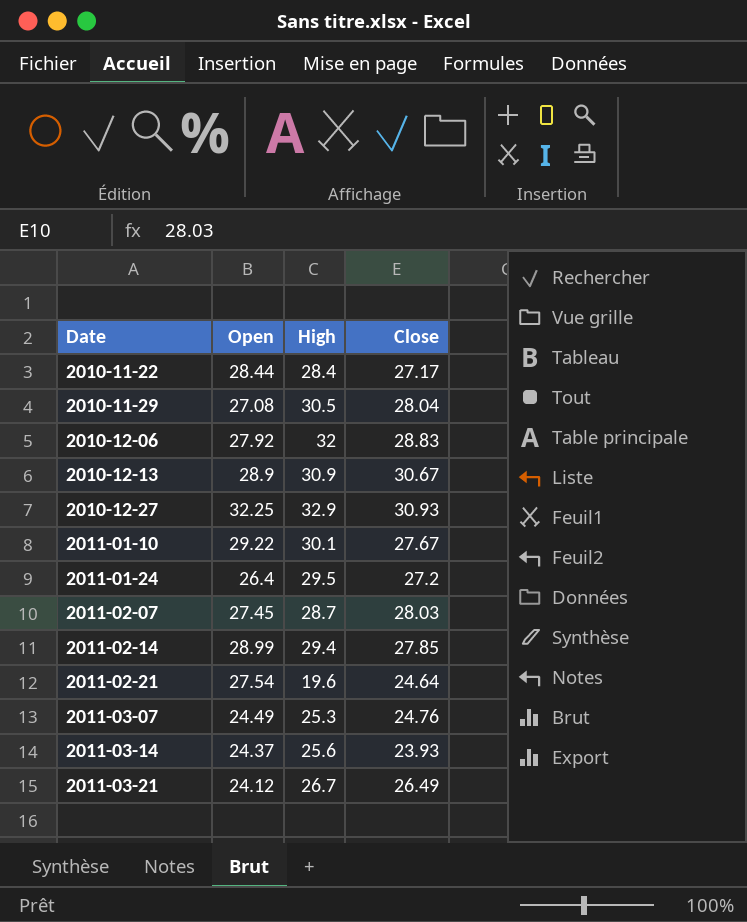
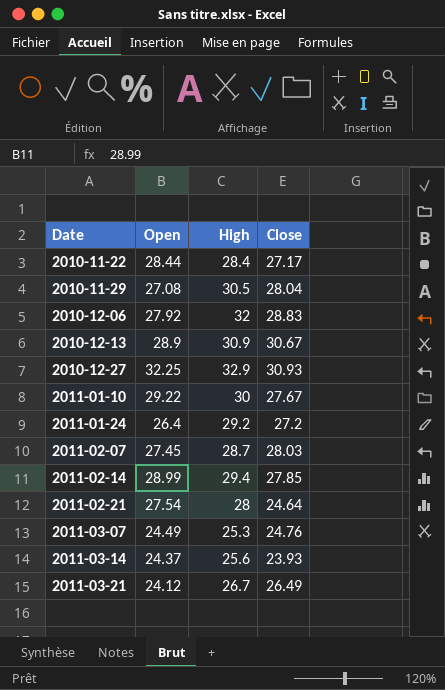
2011-01-10 | High: 30.1 -> 30
2011-01-24 | High: 29.5 -> 29.2
2011-02-21 | High: 19.6 -> 28

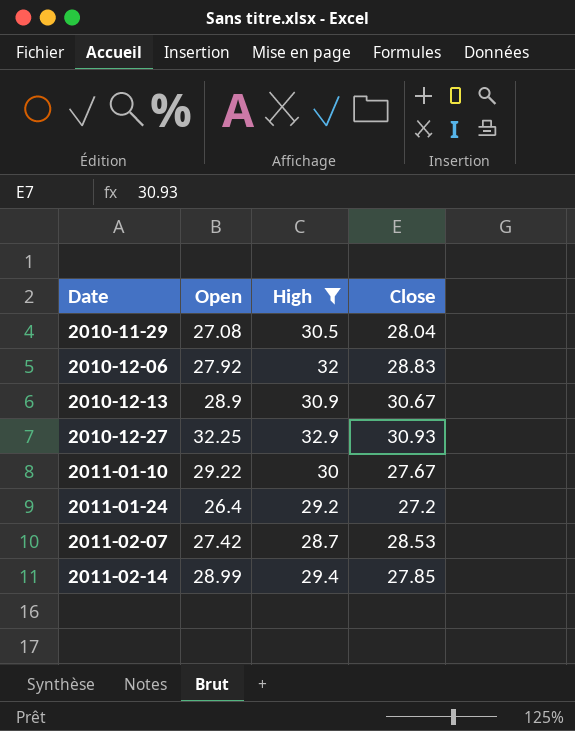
filter: none -> High >= 28.7
2011-02-07 | Open: 27.45 -> 27.42
2011-02-07 | Close: 28.03 -> 28.53

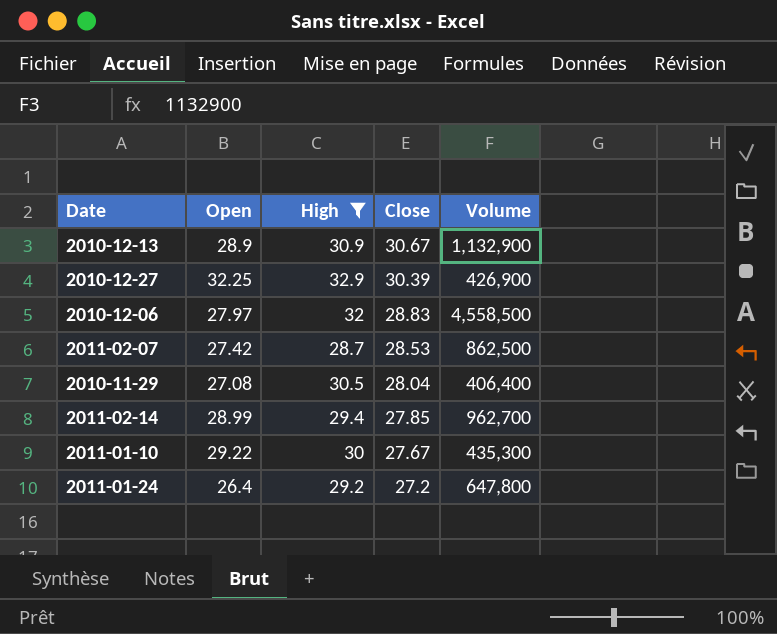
row order: Date ascending -> Close descending
column Volume | position: none -> 5
2010-12-27 | Close: 30.93 -> 30.39
2010-12-06 | Open: 27.92 -> 27.97

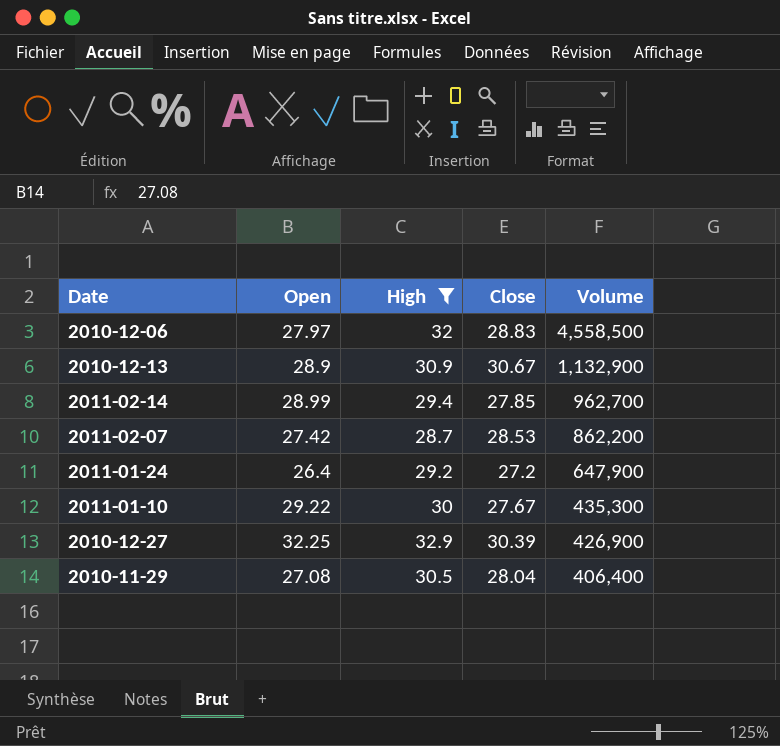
row order: Close descending -> Volume descending
2011-02-07 | Volume: 862,500 -> 862,200
2011-01-24 | Volume: 647,800 -> 647,900

